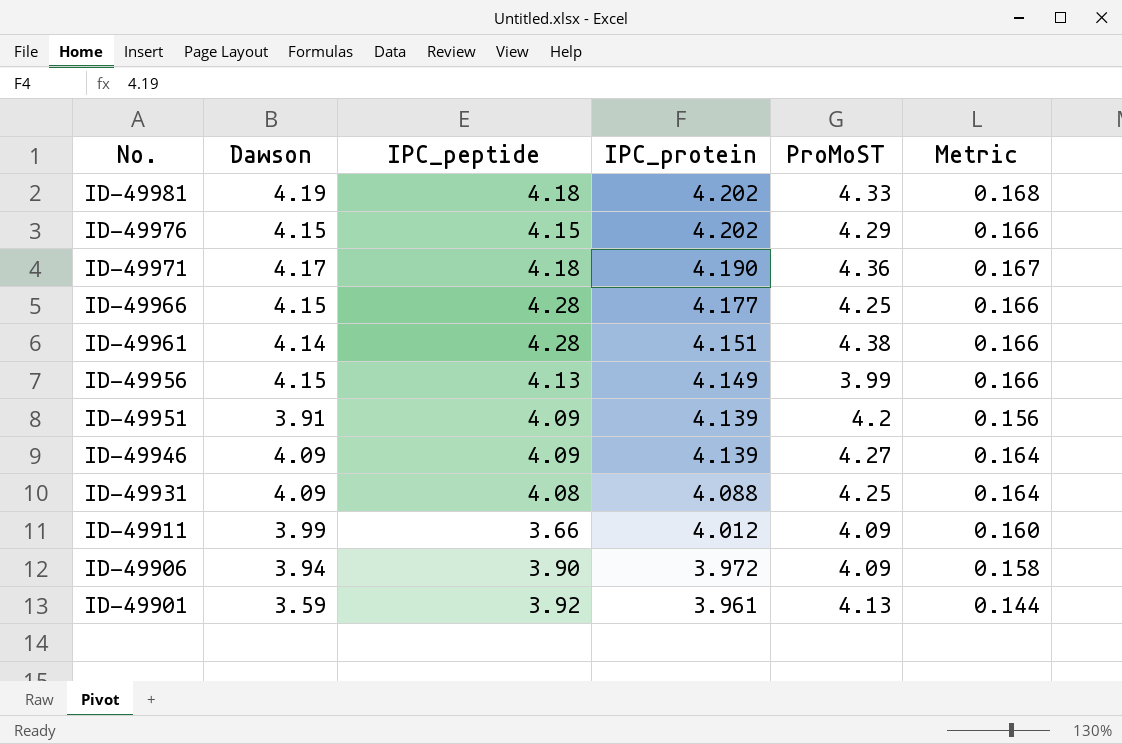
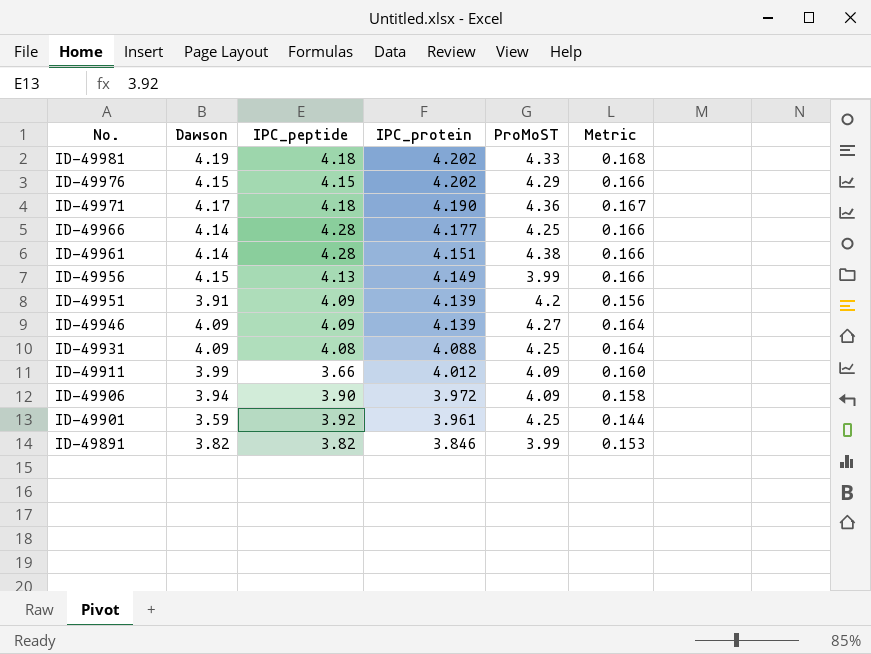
ID-49966 | Dawson: 4.15 -> 4.14
ID-49901 | ProMoST: 4.13 -> 4.25
row ID-49891: none -> 3.82 | 3.82 | 3.846 | 3.99 | 0.153

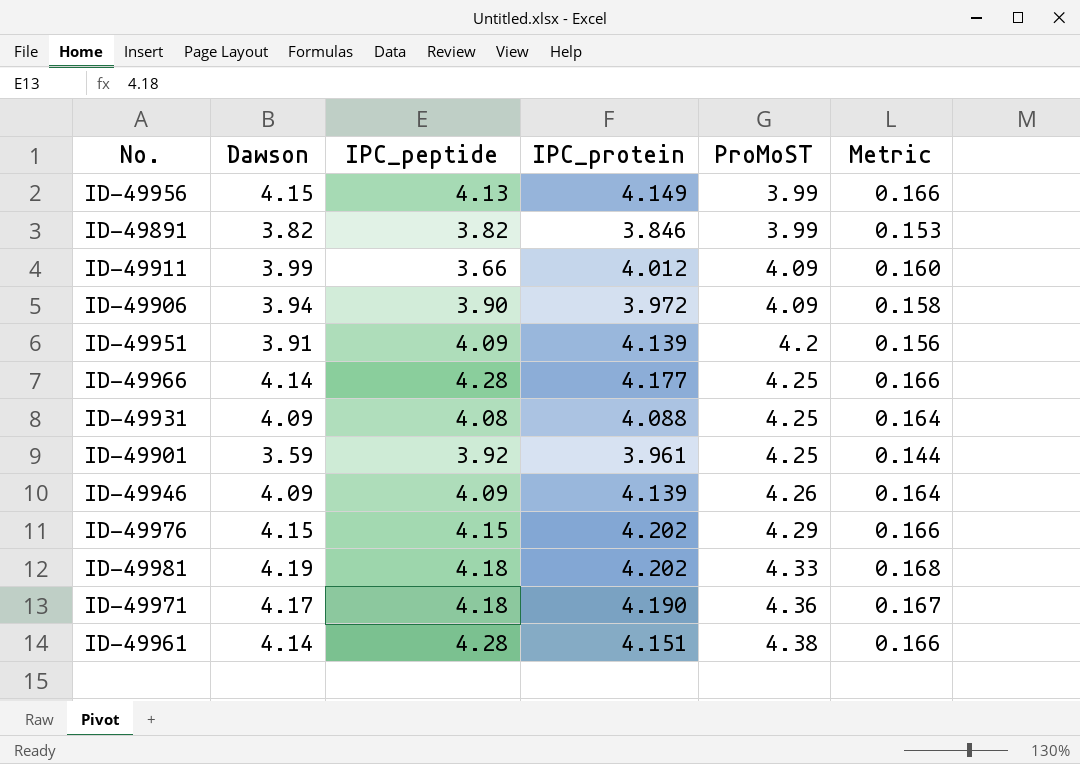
row order: No. descending -> ProMoST ascending
ID-49946 | ProMoST: 4.27 -> 4.26

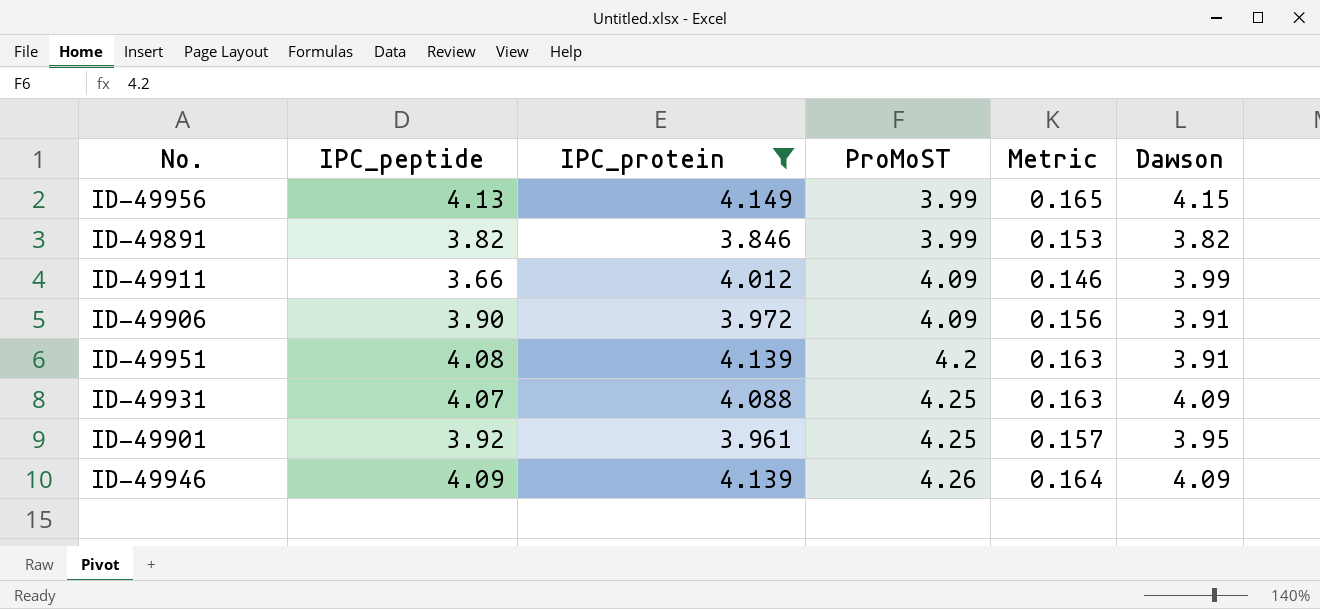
filter: none -> IPC_protein <= 4.149
column Metric | formula: [Dawson] * 0.04 -> [IPC_peptide] * 0.04
column Dawson | position: 2 -> 6
ID-49906 | Dawson: 3.94 -> 3.91
ID-49951 | IPC_peptide: 4.09 -> 4.08
ID-49931 | IPC_peptide: 4.08 -> 4.07
ID-49901 | Dawson: 3.59 -> 3.95

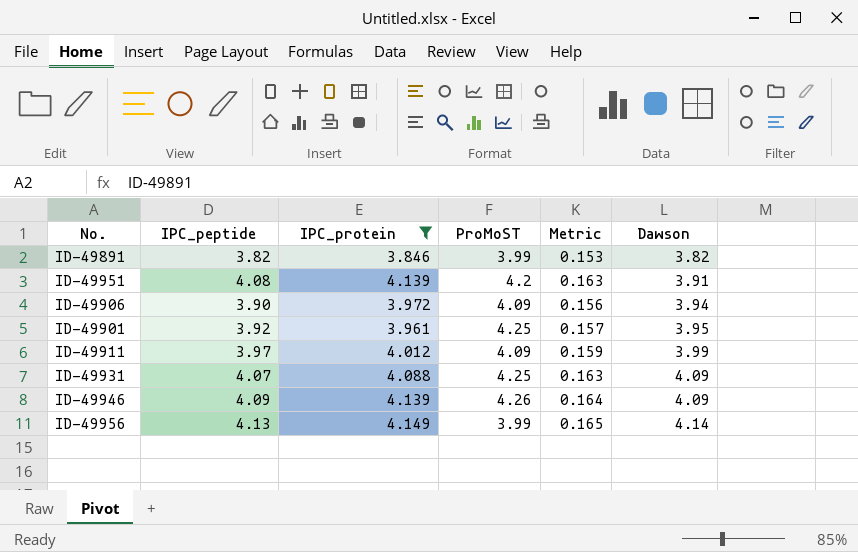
row order: ProMoST ascending -> Dawson ascending
ID-49906 | Dawson: 3.91 -> 3.94
ID-49911 | IPC_peptide: 3.66 -> 3.97
ID-49911 | Metric: 0.146 -> 0.159
ID-49956 | Dawson: 4.15 -> 4.14

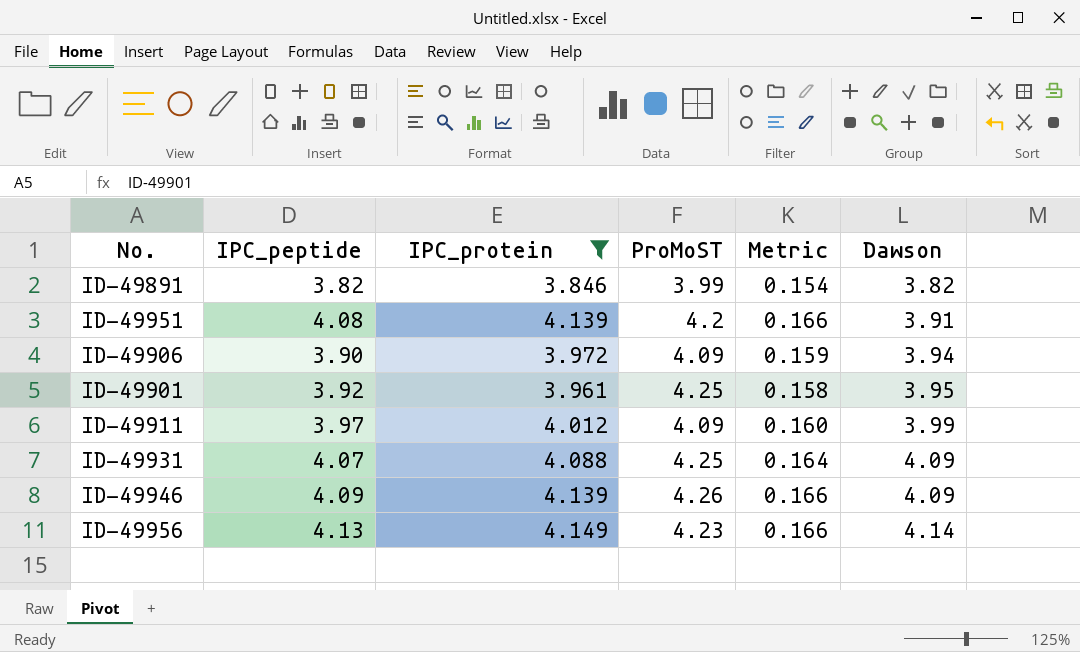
column Metric | formula: [IPC_peptide] * 0.04 -> [IPC_protein] * 0.04
ID-49956 | ProMoST: 3.99 -> 4.23

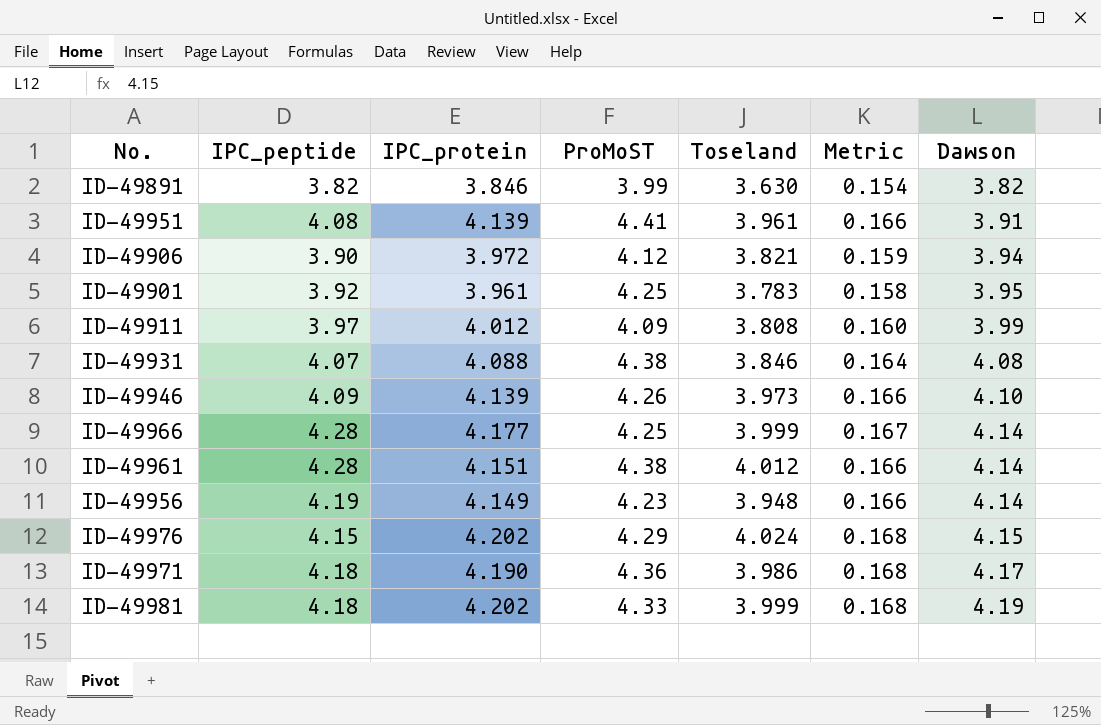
filter: IPC_protein <= 4.149 -> none
column Toseland | position: none -> 5
ID-49951 | ProMoST: 4.2 -> 4.41
ID-49906 | ProMoST: 4.09 -> 4.12
ID-49931 | ProMoST: 4.25 -> 4.38
ID-49931 | Dawson: 4.09 -> 4.08
ID-49946 | Dawson: 4.09 -> 4.10
ID-49956 | IPC_peptide: 4.13 -> 4.19

